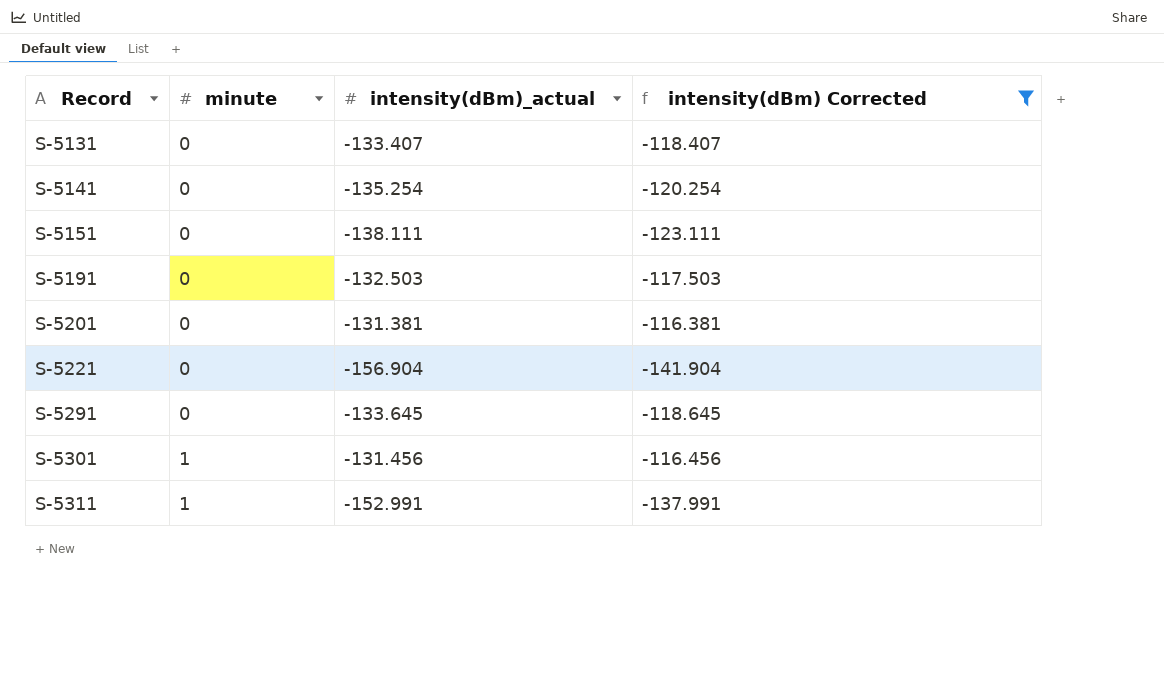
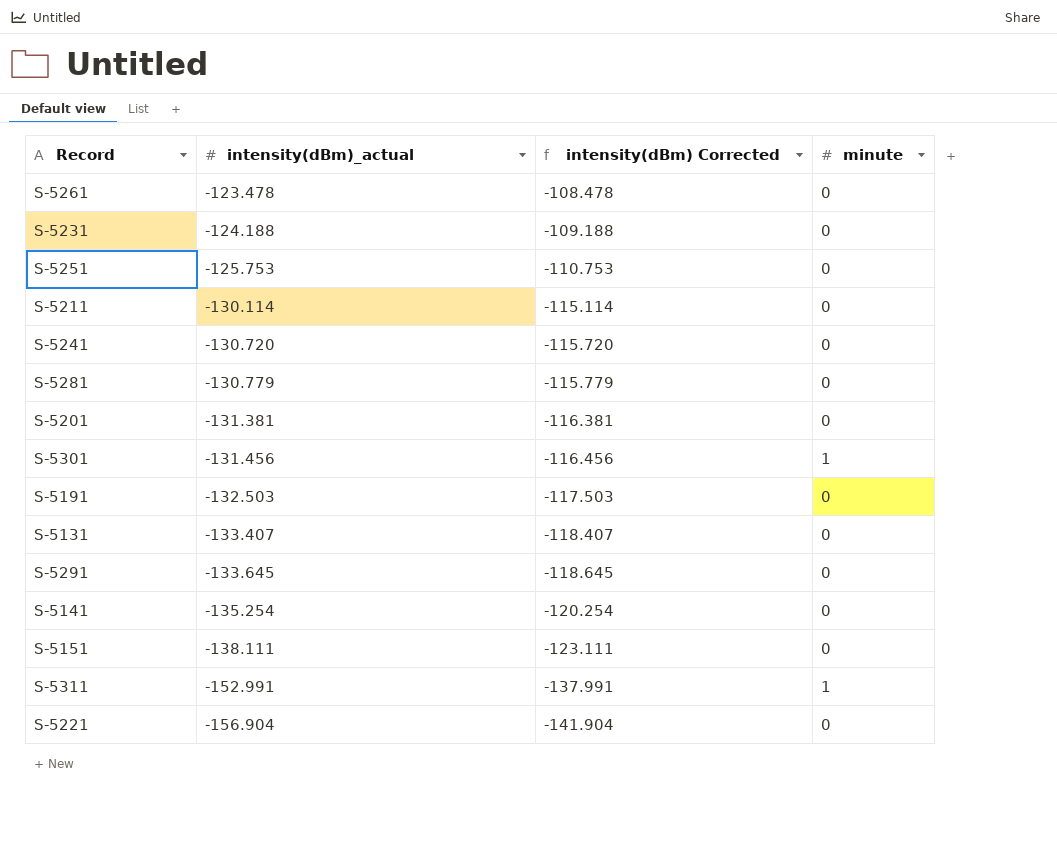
filter: intensity(dBm) Corrected <= -116.381 -> none
row order: Record ascending -> intensity(dBm)_actual descending
column minute | position: 2 -> 4

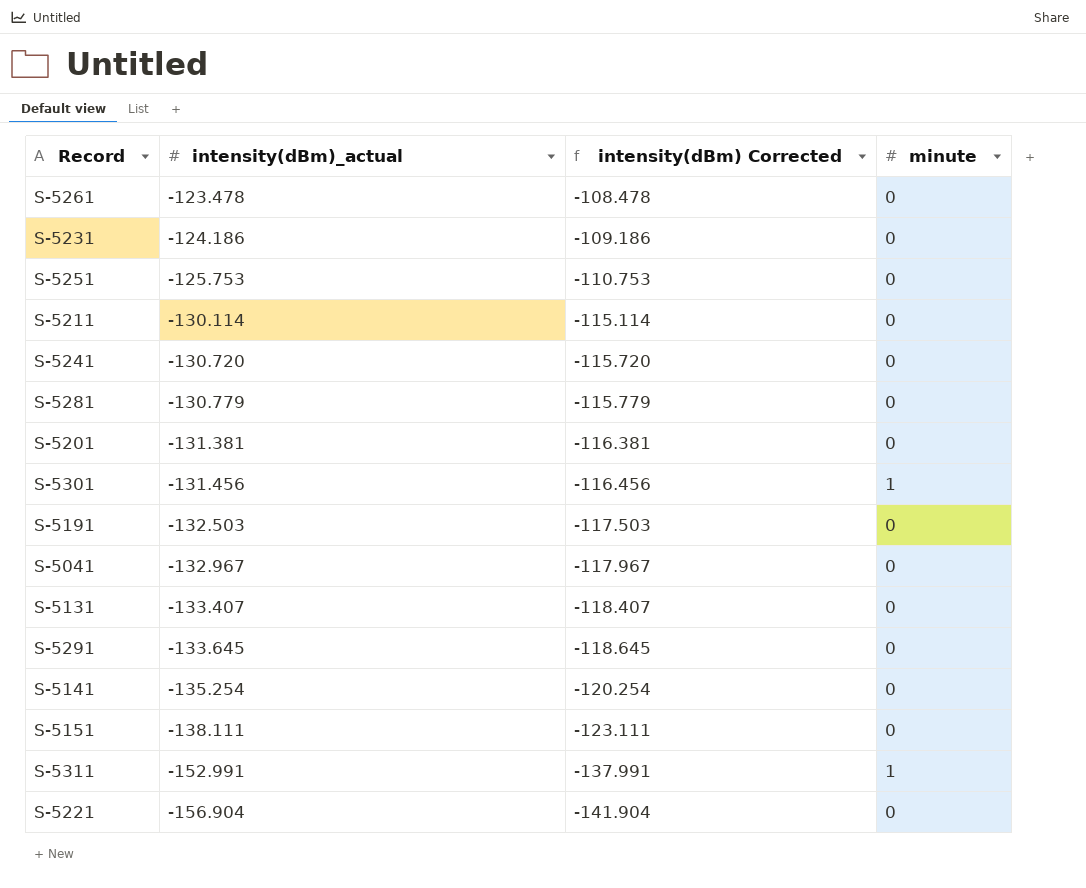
S-5231 | intensity(dBm)_actual: -124.188 -> -124.186
S-5231 | intensity(dBm) Corrected: -109.188 -> -109.186
row S-5041: none -> -132.967 | -117.967 | 0

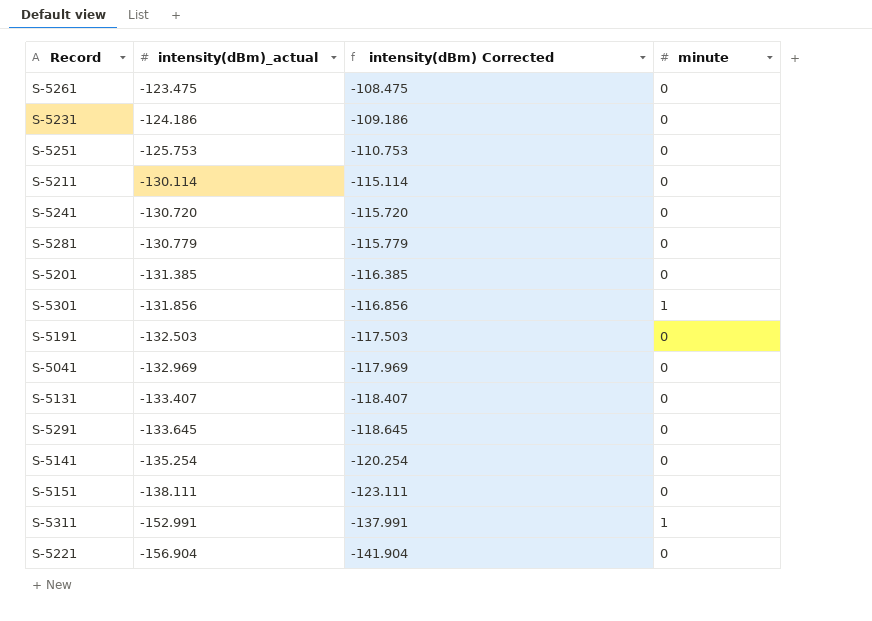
S-5261 | intensity(dBm)_actual: -123.478 -> -123.475
S-5261 | intensity(dBm) Corrected: -108.478 -> -108.475
S-5201 | intensity(dBm)_actual: -131.381 -> -131.385
S-5201 | intensity(dBm) Corrected: -116.381 -> -116.385
S-5301 | intensity(dBm)_actual: -131.456 -> -131.856
S-5301 | intensity(dBm) Corrected: -116.456 -> -116.856
S-5041 | intensity(dBm)_actual: -132.967 -> -132.969
S-5041 | intensity(dBm) Corrected: -117.967 -> -117.969

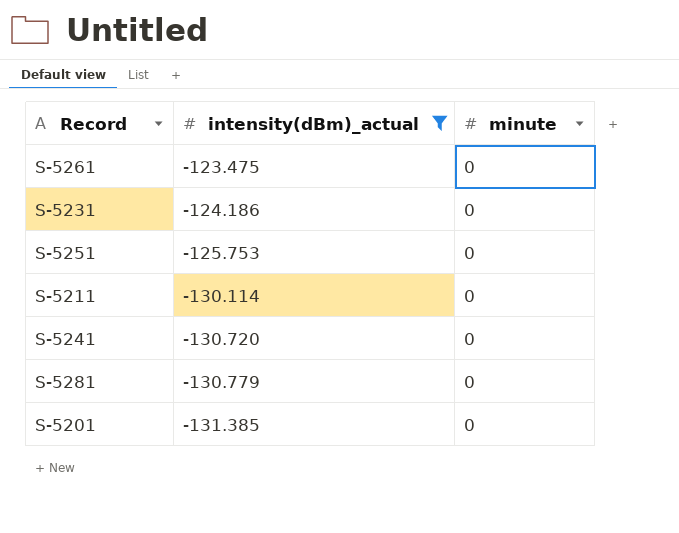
filter: none -> intensity(dBm)_actual >= -131.385
column intensity(dBm) Corrected | formula: [intensity(dBm)_actual] + 15 -> none

